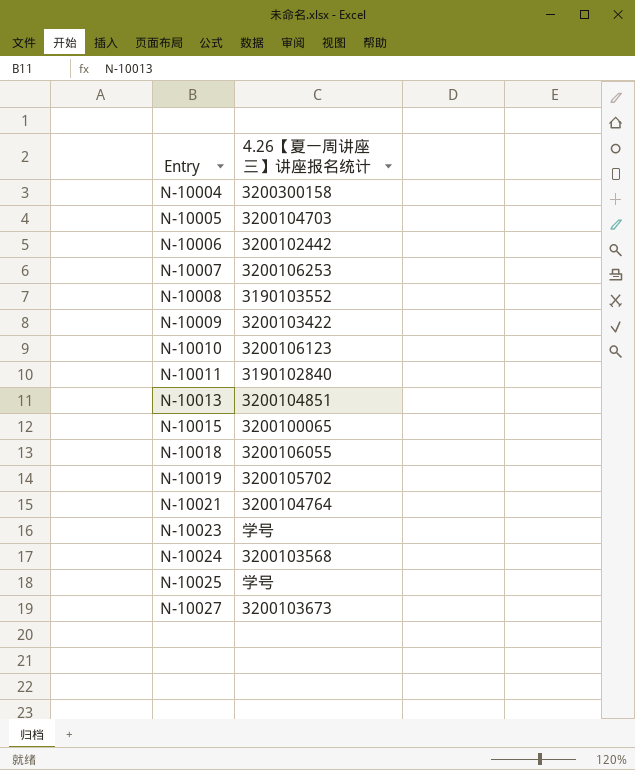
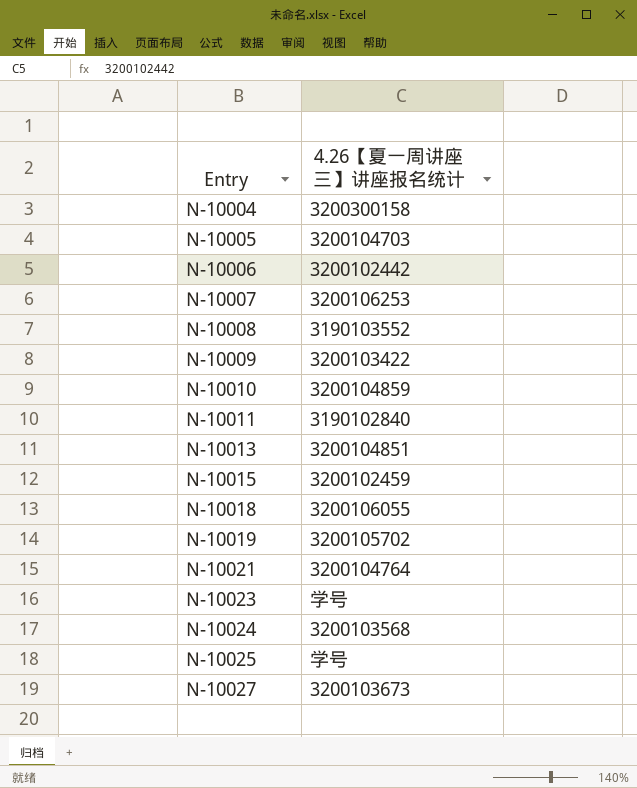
N-10010 | 4.26【夏一周讲座三】讲座报名统计: 3200106123 -> 3200104859
N-10015 | 4.26【夏一周讲座三】讲座报名统计: 3200100065 -> 3200102459

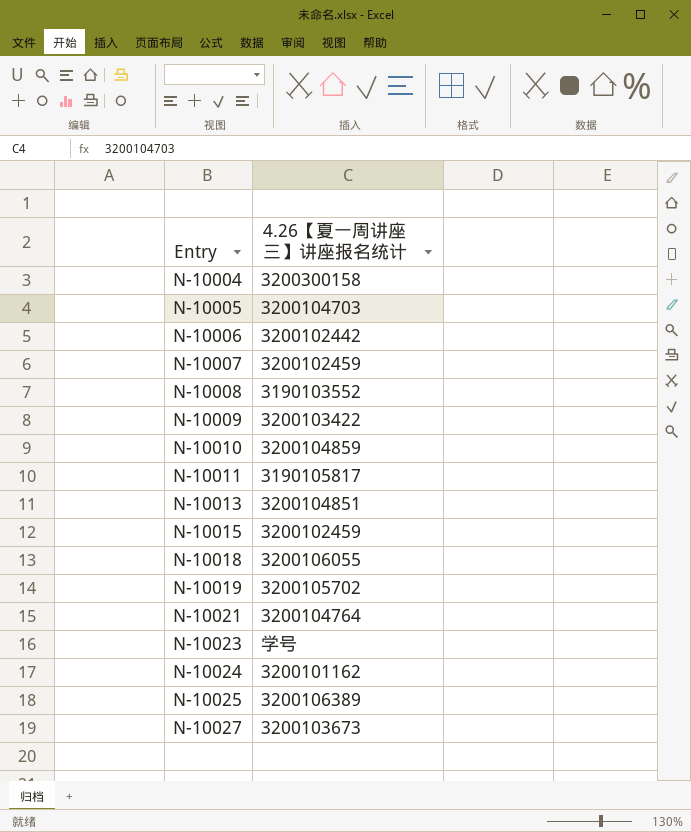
N-10007 | 4.26【夏一周讲座三】讲座报名统计: 3200106253 -> 3200102459
N-10011 | 4.26【夏一周讲座三】讲座报名统计: 3190102840 -> 3190105817
N-10024 | 4.26【夏一周讲座三】讲座报名统计: 3200103568 -> 3200101162
N-10025 | 4.26【夏一周讲座三】讲座报名统计: 学号 -> 3200106389

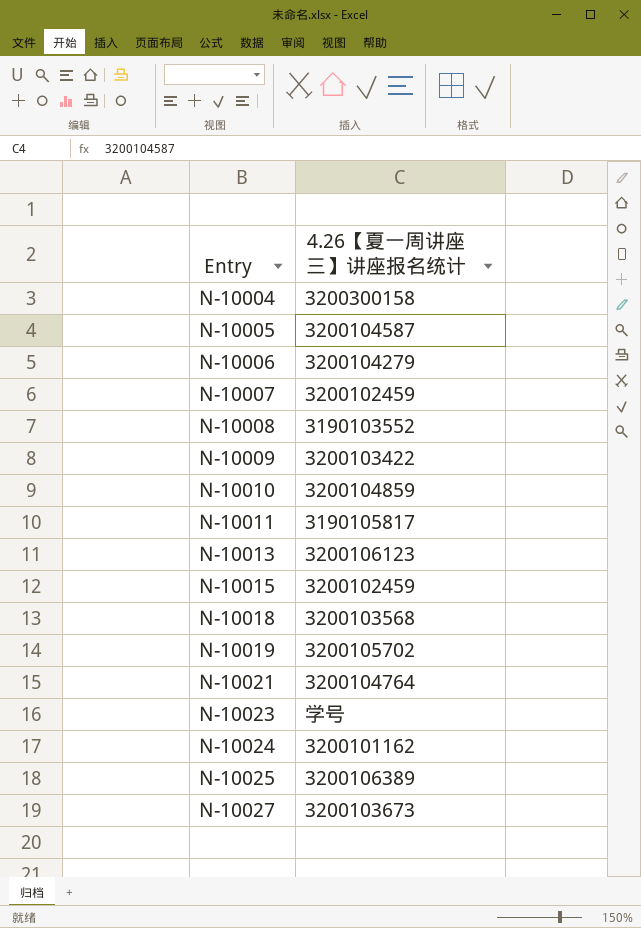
N-10005 | 4.26【夏一周讲座三】讲座报名统计: 3200104703 -> 3200104587
N-10006 | 4.26【夏一周讲座三】讲座报名统计: 3200102442 -> 3200104279
N-10013 | 4.26【夏一周讲座三】讲座报名统计: 3200104851 -> 3200106123
N-10018 | 4.26【夏一周讲座三】讲座报名统计: 3200106055 -> 3200103568

